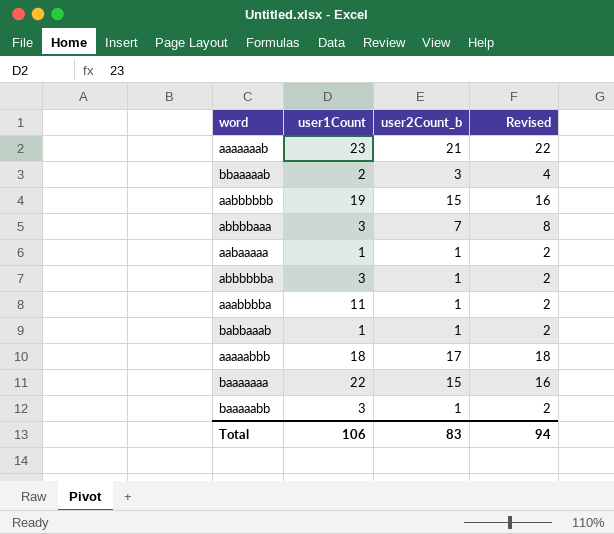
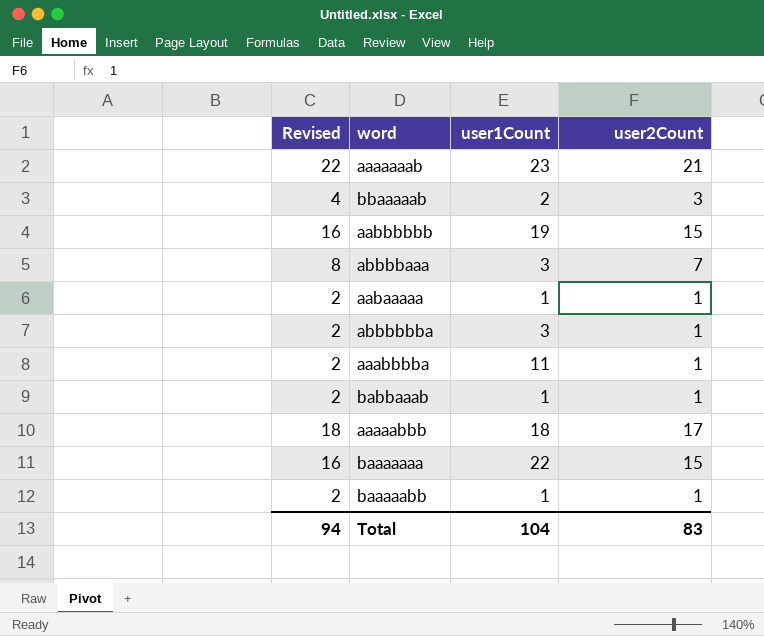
column Revised | position: 4 -> 1
column name: user2Count_b -> user2Count
baaaaabb | user1Count: 3 -> 1
Total | user1Count: 106 -> 104

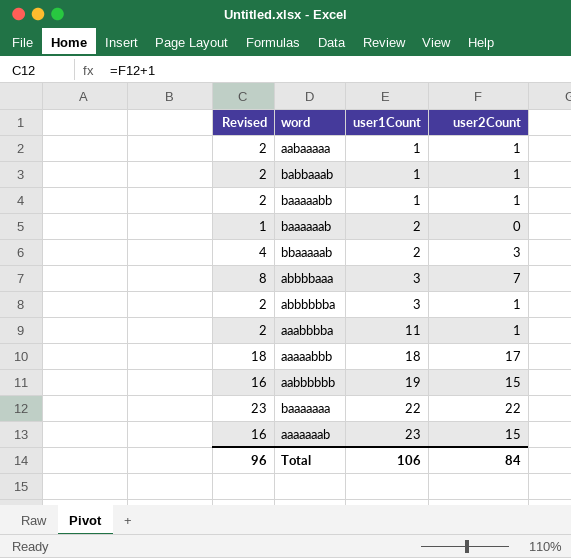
row order: none -> user1Count ascending
row baaaaaab: none -> 1 | 2 | 0
baaaaaaa | Revised: 16 -> 23
baaaaaaa | user2Count: 15 -> 22
aaaaaaab | Revised: 22 -> 16
aaaaaaab | user2Count: 21 -> 15
Total | Revised: 94 -> 96
Total | user1Count: 104 -> 106
Total | user2Count: 83 -> 84

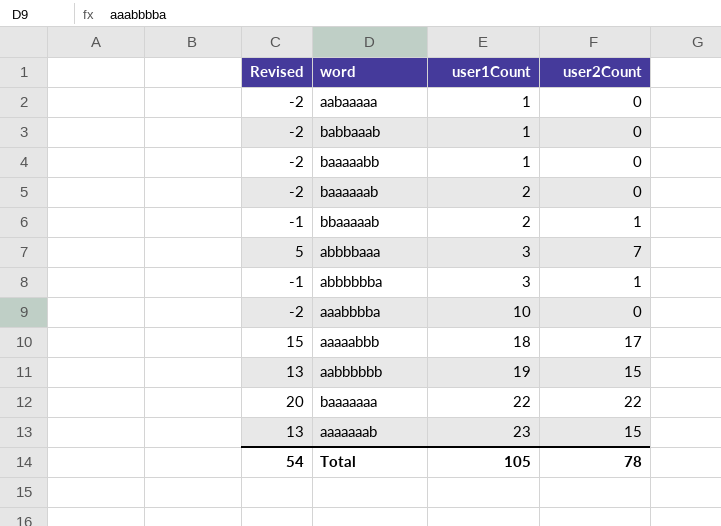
column Revised | formula: [user2Count] + 1 -> [user2Count] - 2
aabaaaaa | user2Count: 1 -> 0
babbaaab | user2Count: 1 -> 0
baaaaabb | user2Count: 1 -> 0
bbaaaaab | user2Count: 3 -> 1
aaabbbba | user1Count: 11 -> 10
aaabbbba | user2Count: 1 -> 0
Total | Revised: 96 -> 54
Total | user1Count: 106 -> 105
Total | user2Count: 84 -> 78

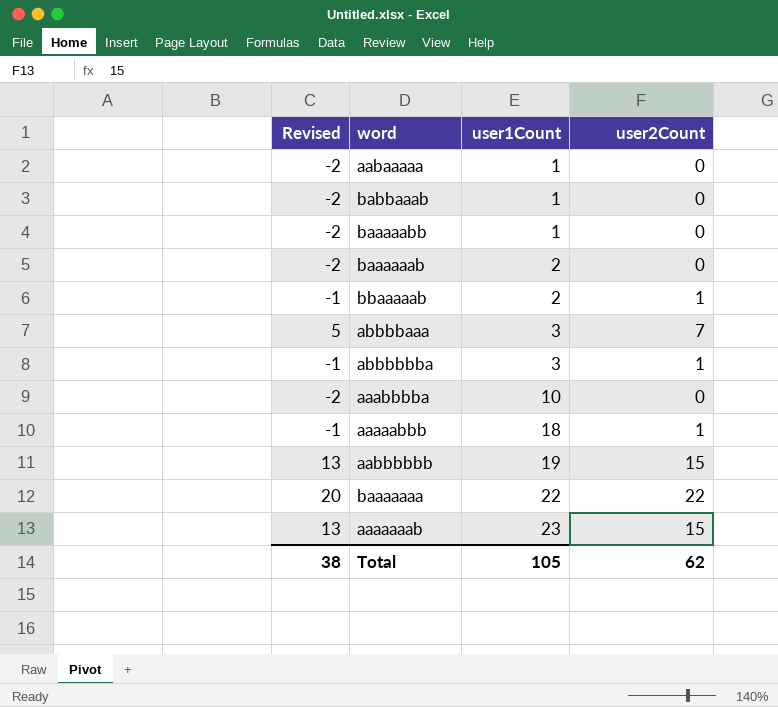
aaaaabbb | Revised: 15 -> -1
aaaaabbb | user2Count: 17 -> 1
Total | Revised: 54 -> 38
Total | user2Count: 78 -> 62

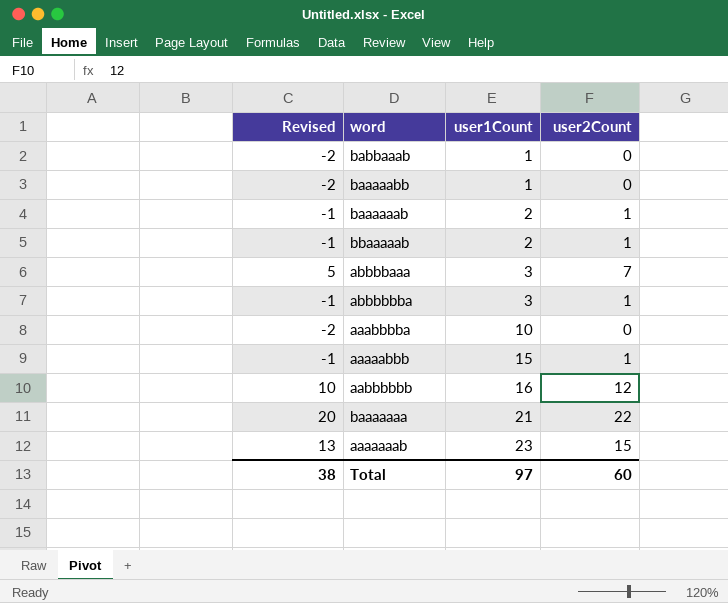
row aabaaaaa: -2 | 1 | 0 -> none
baaaaaab | Revised: -2 -> -1
baaaaaab | user2Count: 0 -> 1
aaaaabbb | user1Count: 18 -> 15
aabbbbbb | Revised: 13 -> 10
aabbbbbb | user1Count: 19 -> 16
aabbbbbb | user2Count: 15 -> 12
baaaaaaa | user1Count: 22 -> 21
Total | user1Count: 105 -> 97
Total | user2Count: 62 -> 60

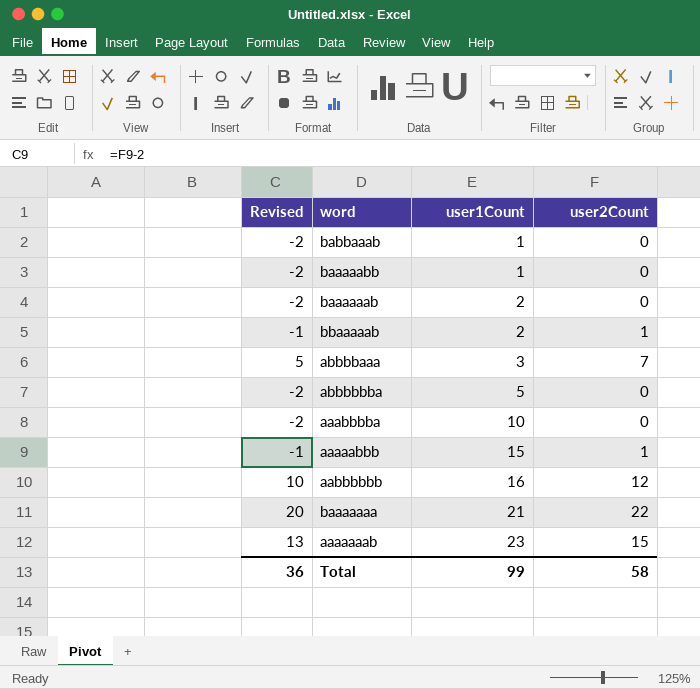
baaaaaab | Revised: -1 -> -2
baaaaaab | user2Count: 1 -> 0
abbbbbba | Revised: -1 -> -2
abbbbbba | user1Count: 3 -> 5
abbbbbba | user2Count: 1 -> 0
Total | Revised: 38 -> 36
Total | user1Count: 97 -> 99
Total | user2Count: 60 -> 58

